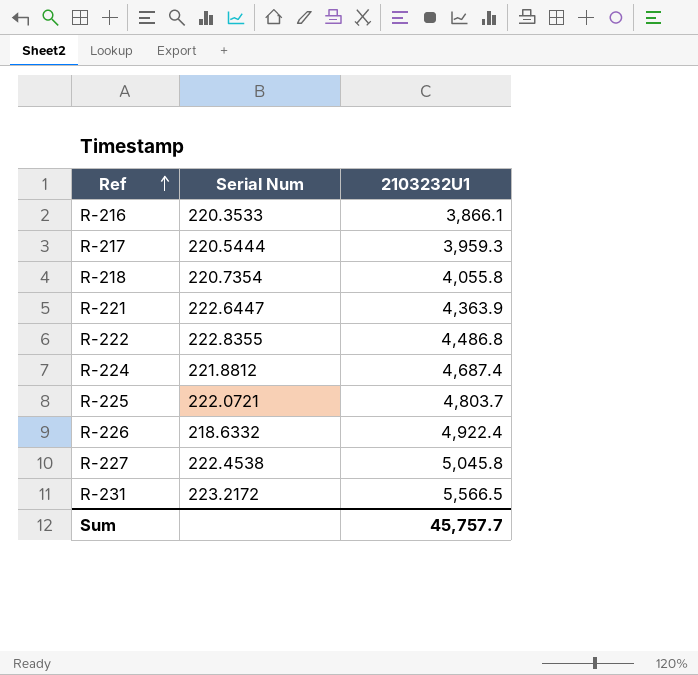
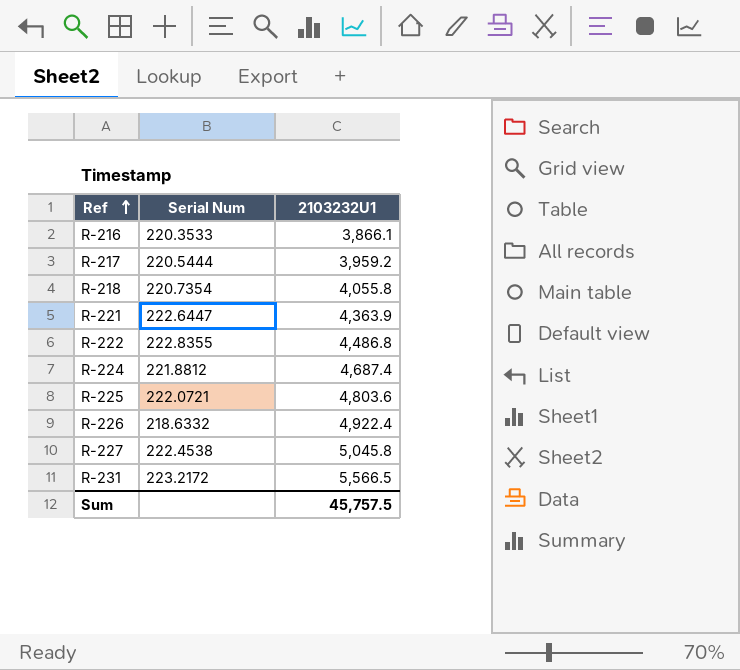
R-217 | 2103232U1: 3,959.3 -> 3,959.2
R-225 | 2103232U1: 4,803.7 -> 4,803.6
Sum | 2103232U1: 45,757.7 -> 45,757.5

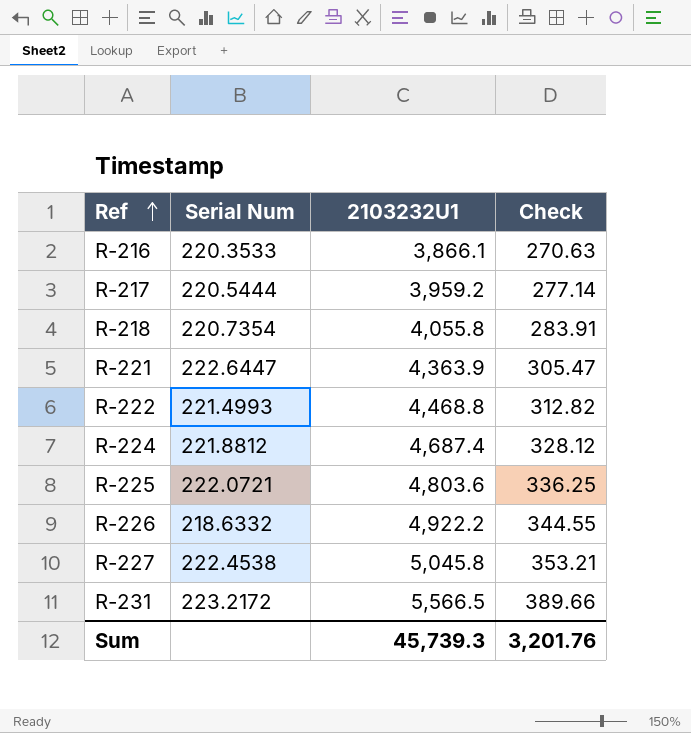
column Check | formula: none -> [2103232U1] * 0.07
R-222 | Serial Num: 222.8355 -> 221.4993
R-222 | 2103232U1: 4,486.8 -> 4,468.8
R-226 | 2103232U1: 4,922.4 -> 4,922.2
Sum | 2103232U1: 45,757.5 -> 45,739.3

